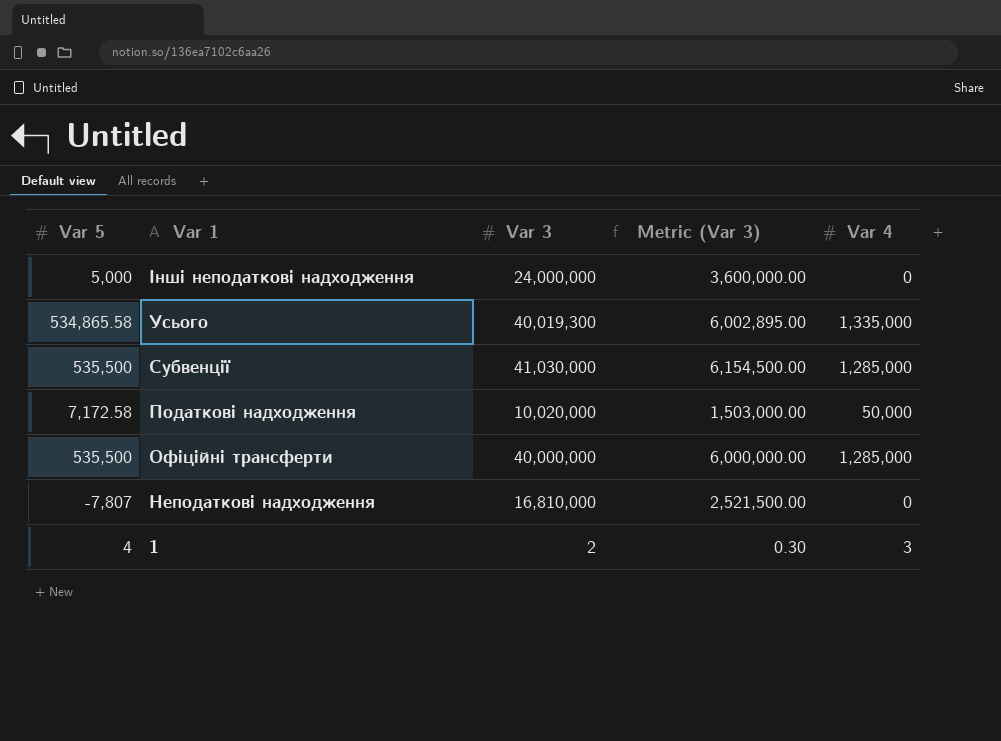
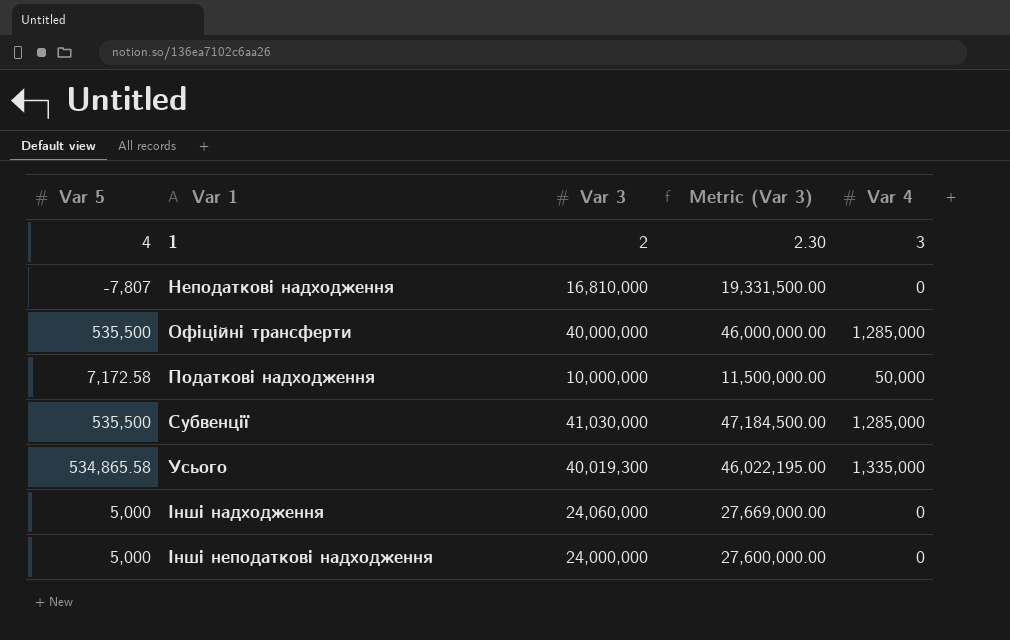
row order: Var 1 descending -> Var 1 ascending
column Metric (Var 3) | formula: [Var 3] * 0.15 -> [Var 3] * 1.15
Податкові надходження | Var 3: 10,020,000 -> 10,000,000
row Інші надходження: none -> 5,000 | 24,060,000 | 27,669,000.00 | 0

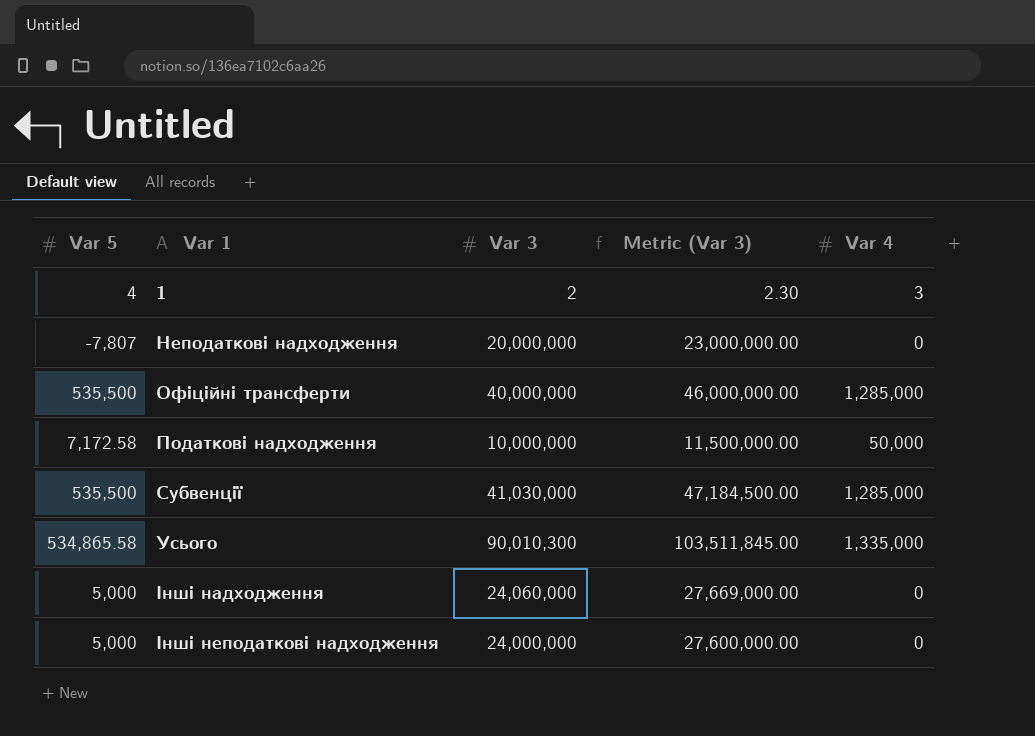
Неподаткові надходження | Var 3: 16,810,000 -> 20,000,000
Неподаткові надходження | Metric (Var 3): 19,331,500.00 -> 23,000,000.00
Усього | Var 3: 40,019,300 -> 90,010,300
Усього | Metric (Var 3): 46,022,195.00 -> 103,511,845.00

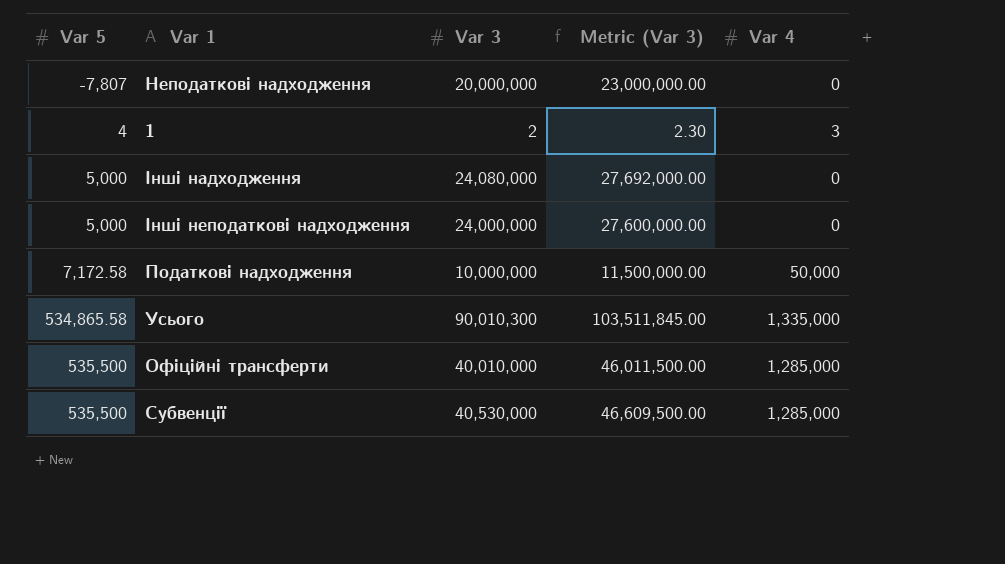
row order: Var 1 ascending -> Var 5 ascending
Інші надходження | Var 3: 24,060,000 -> 24,080,000
Інші надходження | Metric (Var 3): 27,669,000.00 -> 27,692,000.00
Офіційні трансферти | Var 3: 40,000,000 -> 40,010,000
Офіційні трансферти | Metric (Var 3): 46,000,000.00 -> 46,011,500.00
Субвенції | Var 3: 41,030,000 -> 40,530,000
Субвенції | Metric (Var 3): 47,184,500.00 -> 46,609,500.00

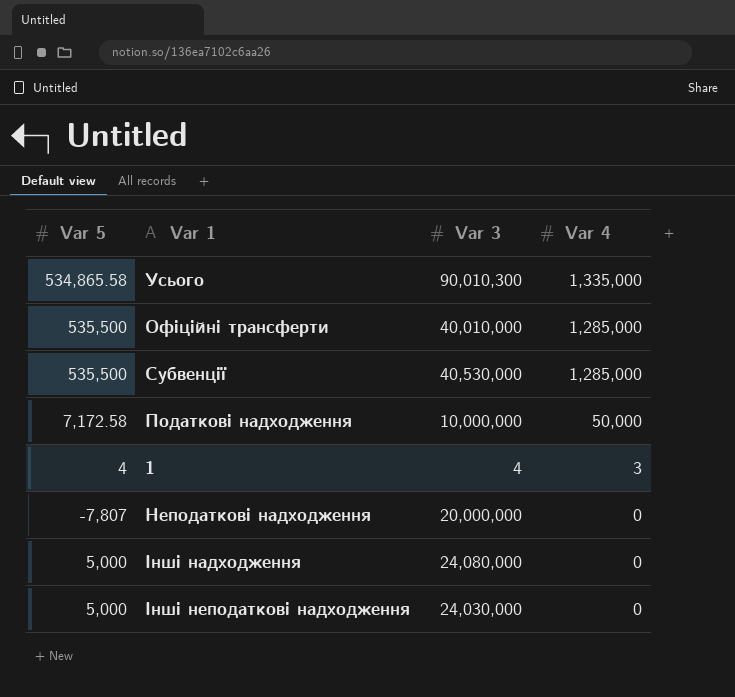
row order: Var 5 ascending -> Var 4 descending
column Metric (Var 3) | formula: [Var 3] * 1.15 -> none
1 | Var 3: 2 -> 4
Інші неподаткові надходження | Var 3: 24,000,000 -> 24,030,000

